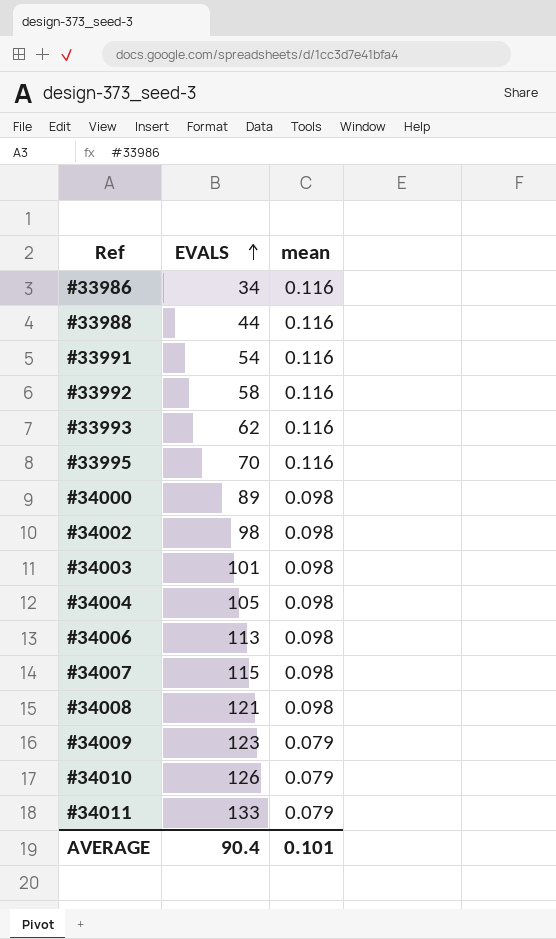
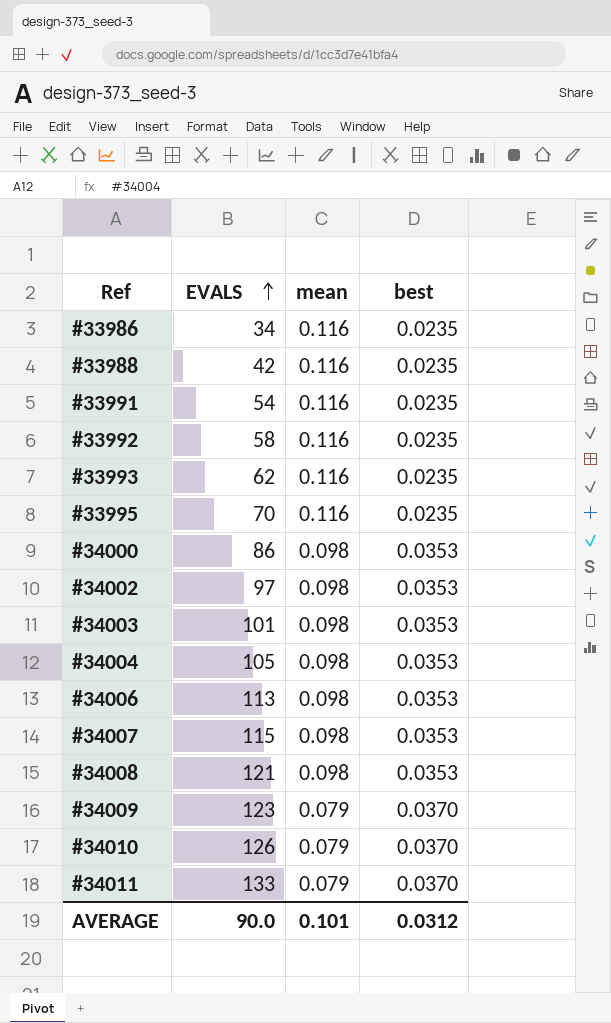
column best | position: none -> 4
#33988 | EVALS: 44 -> 42
#34000 | EVALS: 89 -> 86
#34002 | EVALS: 98 -> 97
AVERAGE | EVALS: 90.4 -> 90.0

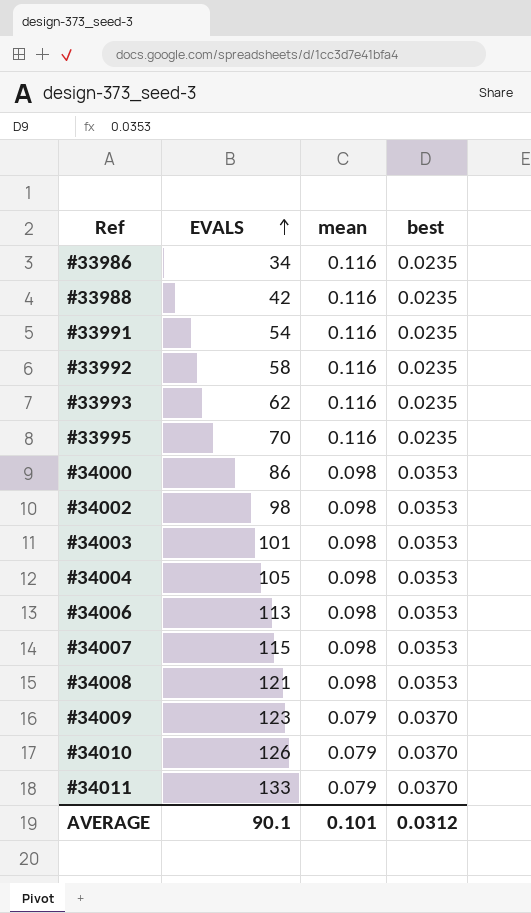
#34002 | EVALS: 97 -> 98
AVERAGE | EVALS: 90.0 -> 90.1

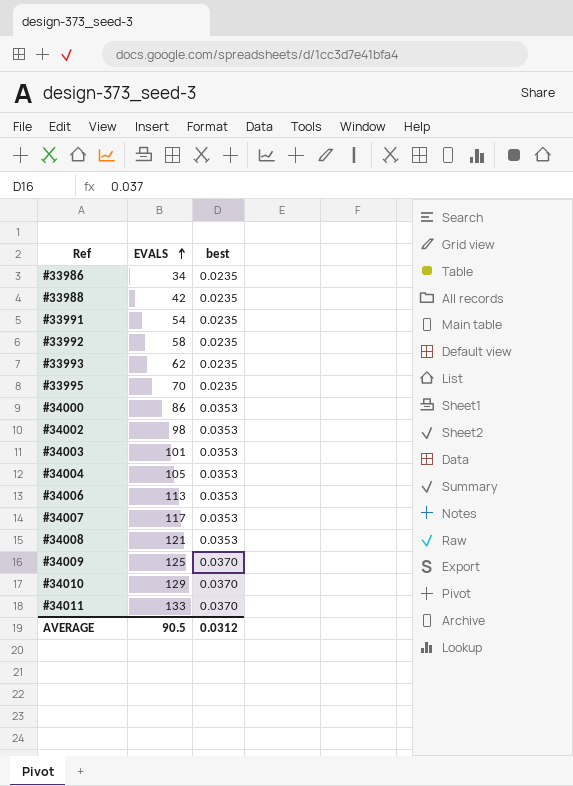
column mean | position: 3 -> none
#34007 | EVALS: 115 -> 117
#34009 | EVALS: 123 -> 125
#34010 | EVALS: 126 -> 129
AVERAGE | EVALS: 90.1 -> 90.5

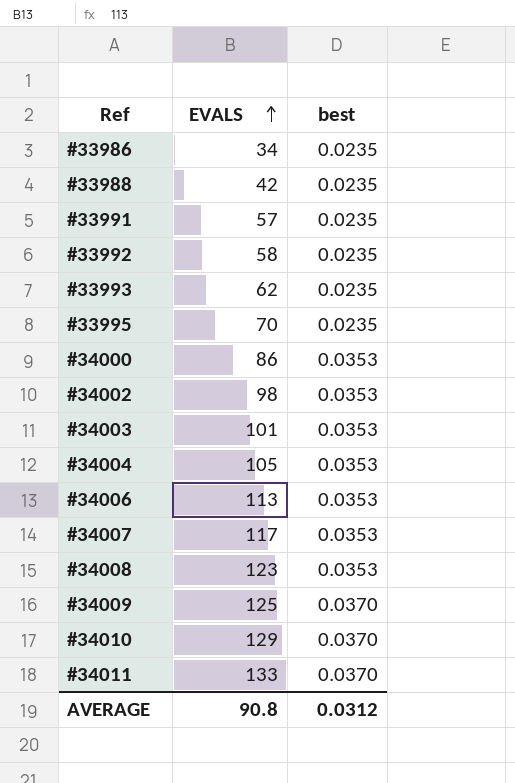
#33991 | EVALS: 54 -> 57
#34008 | EVALS: 121 -> 123
AVERAGE | EVALS: 90.5 -> 90.8

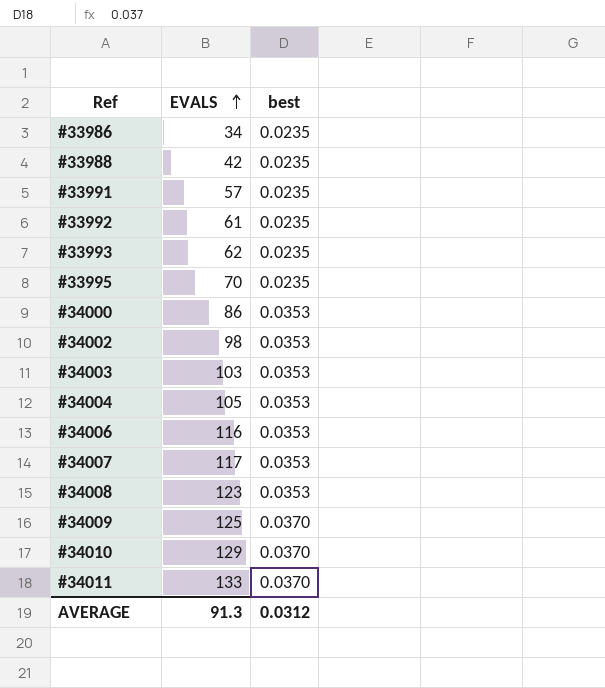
#33992 | EVALS: 58 -> 61
#34003 | EVALS: 101 -> 103
#34006 | EVALS: 113 -> 116
AVERAGE | EVALS: 90.8 -> 91.3

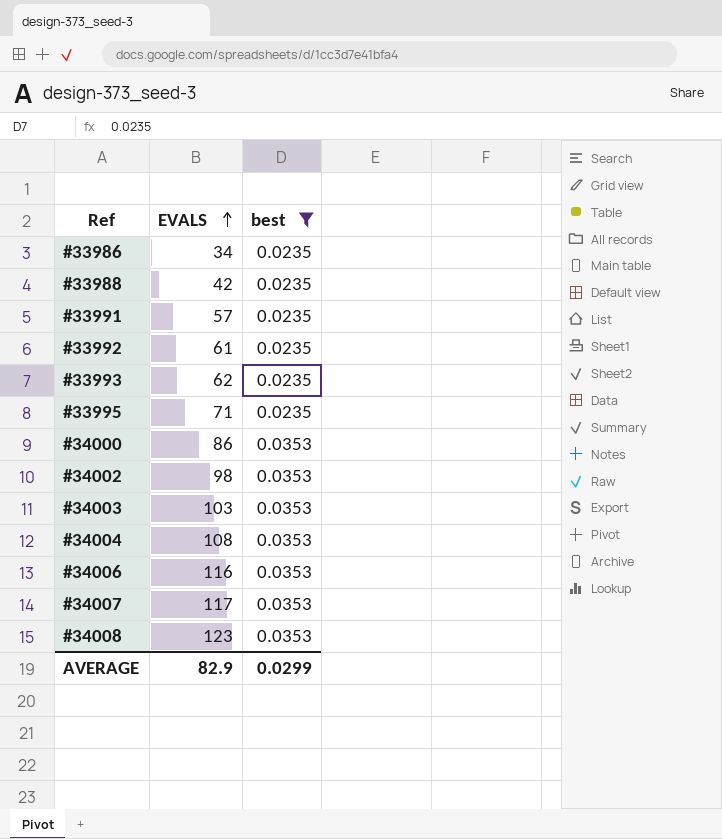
filter: none -> best != 0.0370
#33995 | EVALS: 70 -> 71
#34004 | EVALS: 105 -> 108
AVERAGE | EVALS: 91.3 -> 82.9
AVERAGE | best: 0.0312 -> 0.0299

